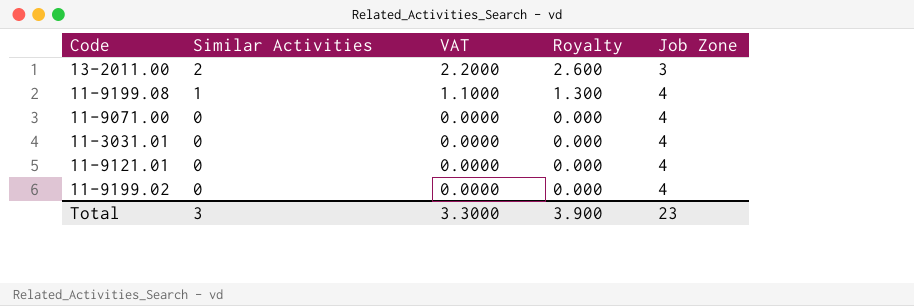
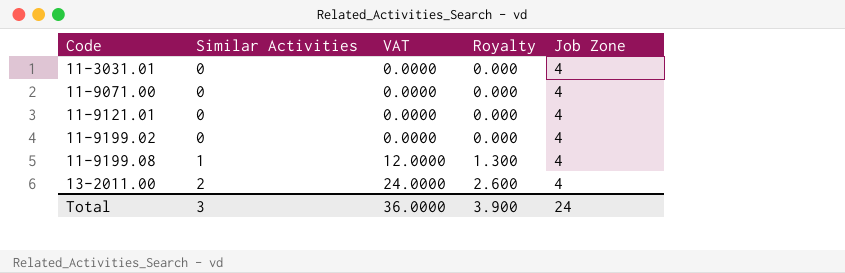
row order: Similar Activities descending -> Code ascending
column VAT | formula: [Similar Activities] * 1.1 -> [Similar Activities] * 12
13-2011.00 | Job Zone: 3 -> 4
Total | VAT: 3.3000 -> 36.0000
Total | Job Zone: 23 -> 24

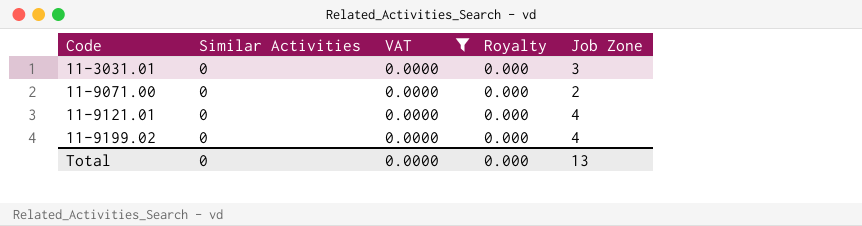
filter: none -> VAT = 0.0000
11-3031.01 | Job Zone: 4 -> 3
11-9071.00 | Job Zone: 4 -> 2
Total | Similar Activities: 3 -> 0
Total | VAT: 36.0000 -> 0.0000
Total | Royalty: 3.900 -> 0.000
Total | Job Zone: 24 -> 13

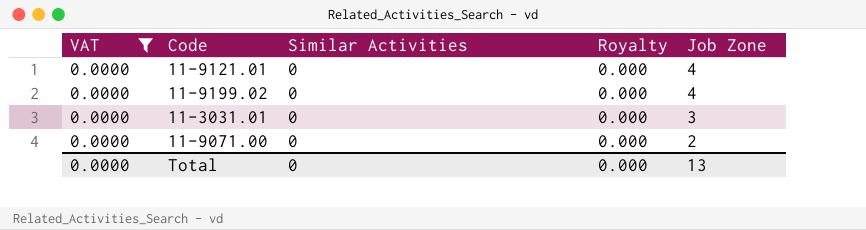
row order: Code ascending -> Job Zone descending
column VAT | position: 3 -> 1

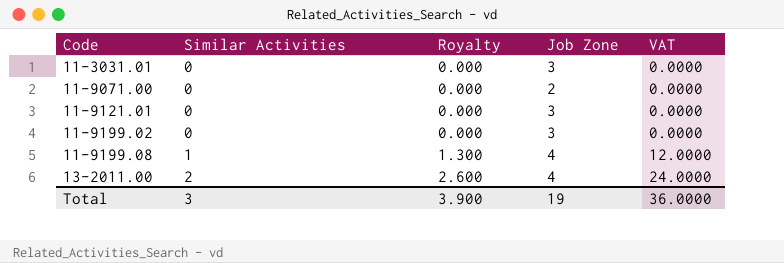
filter: VAT = 0.0000 -> none
row order: Job Zone descending -> Code ascending
column VAT | position: 1 -> 5
11-9121.01 | Job Zone: 4 -> 3
11-9199.02 | Job Zone: 4 -> 3
Total | Similar Activities: 0 -> 3
Total | Royalty: 0.000 -> 3.900
Total | Job Zone: 13 -> 19
Total | VAT: 0.0000 -> 36.0000

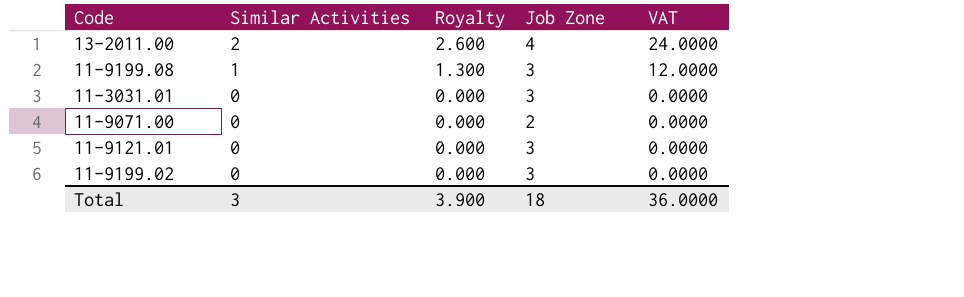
row order: Code ascending -> Similar Activities descending
11-9199.08 | Job Zone: 4 -> 3
Total | Job Zone: 19 -> 18

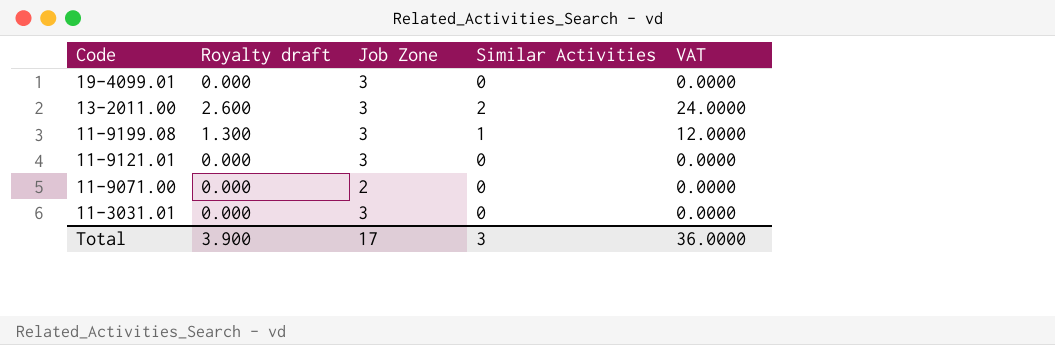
row order: Similar Activities descending -> Code descending
column name: Royalty -> Royalty draft
column Similar Activities | position: 2 -> 4
row 11-9199.02: 0 | 0.000 | 3 | 0.0000 -> none
row 19-4099.01: none -> 0.000 | 3 | 0 | 0.0000
13-2011.00 | Job Zone: 4 -> 3
Total | Job Zone: 18 -> 17

